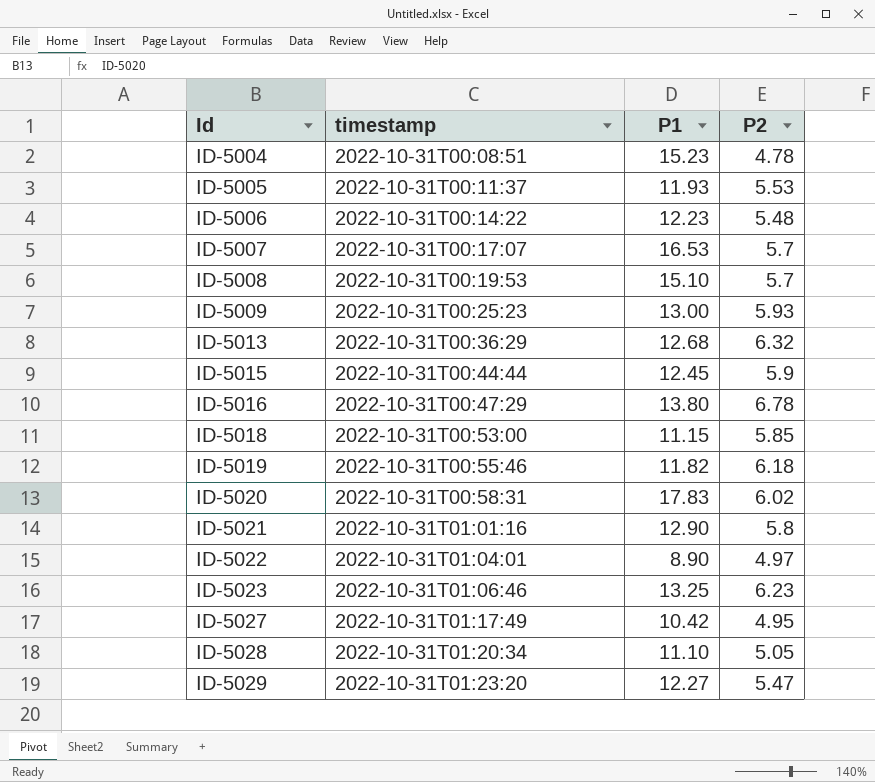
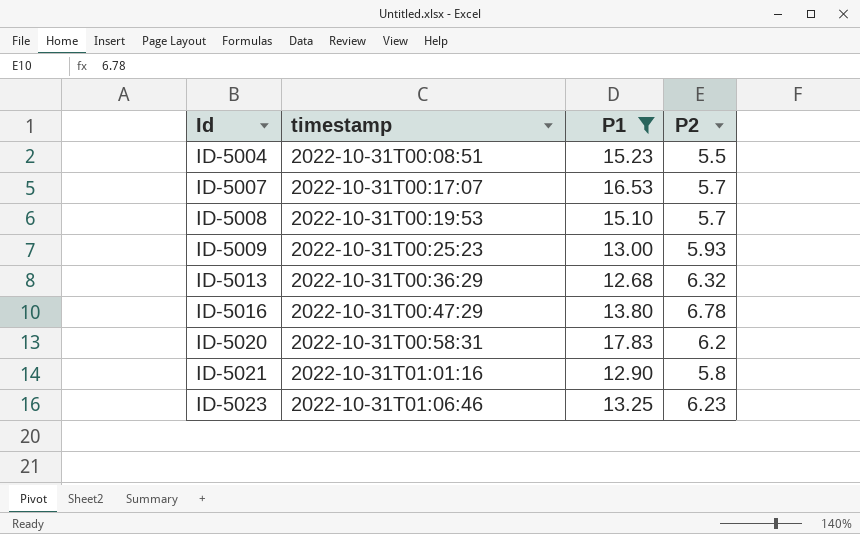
filter: none -> P1 >= 12.68
ID-5004 | P2: 4.78 -> 5.5
ID-5020 | P2: 6.02 -> 6.2

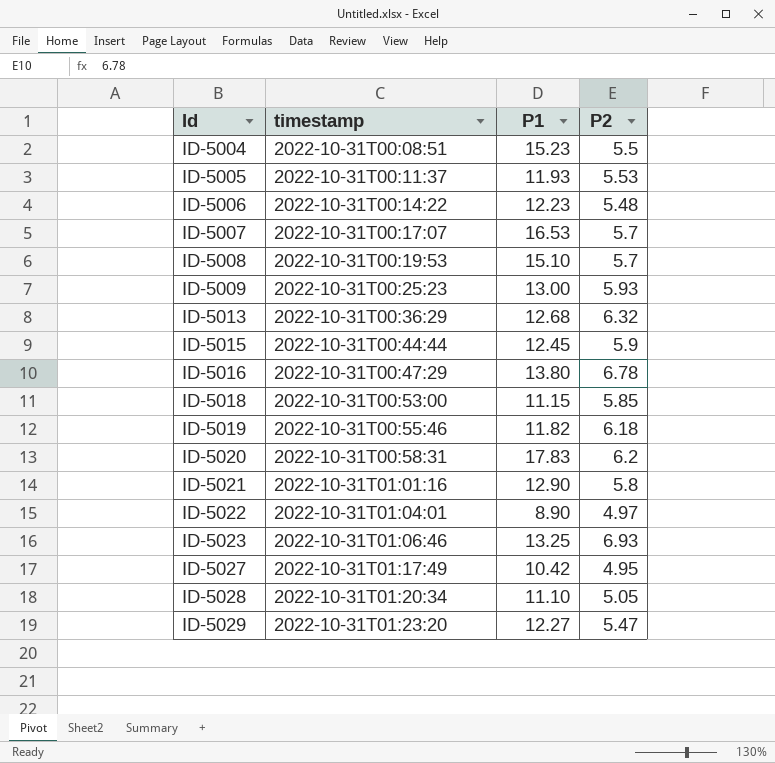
filter: P1 >= 12.68 -> none
ID-5023 | P2: 6.23 -> 6.93

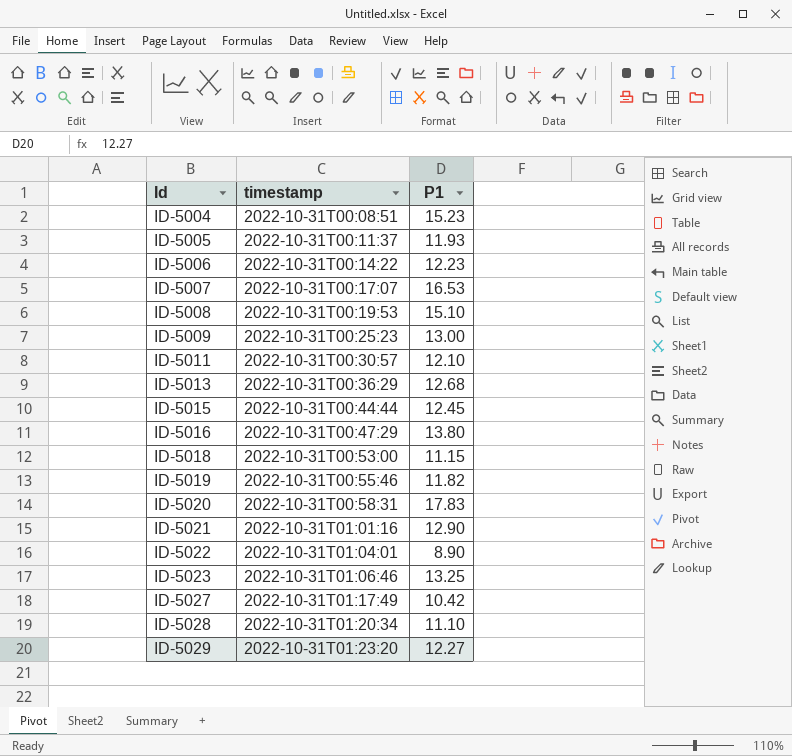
column P2 | position: 4 -> none
row ID-5011: none -> 2022-10-31T00:30:57 | 12.10

